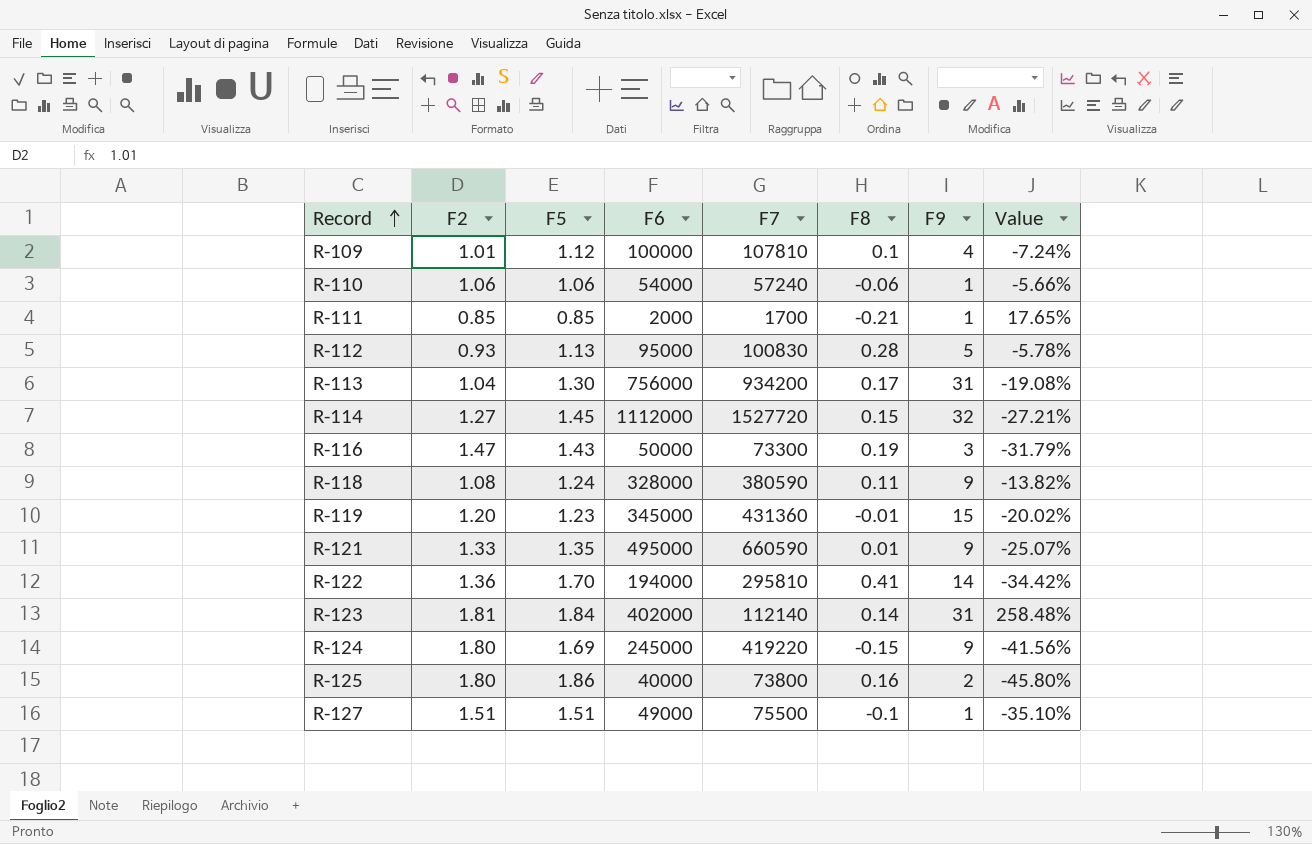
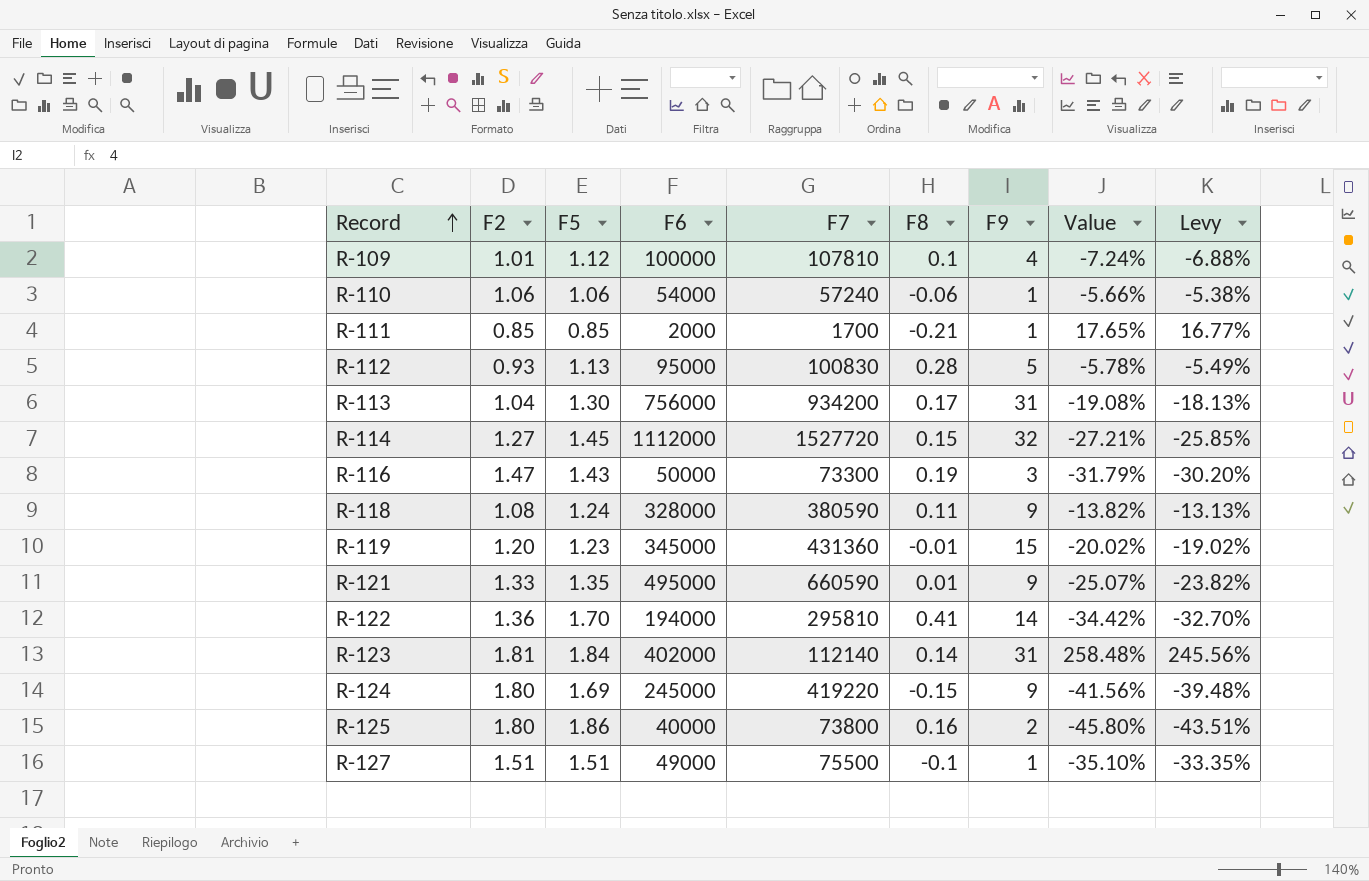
column Levy | formula: none -> [Value] * 0.95

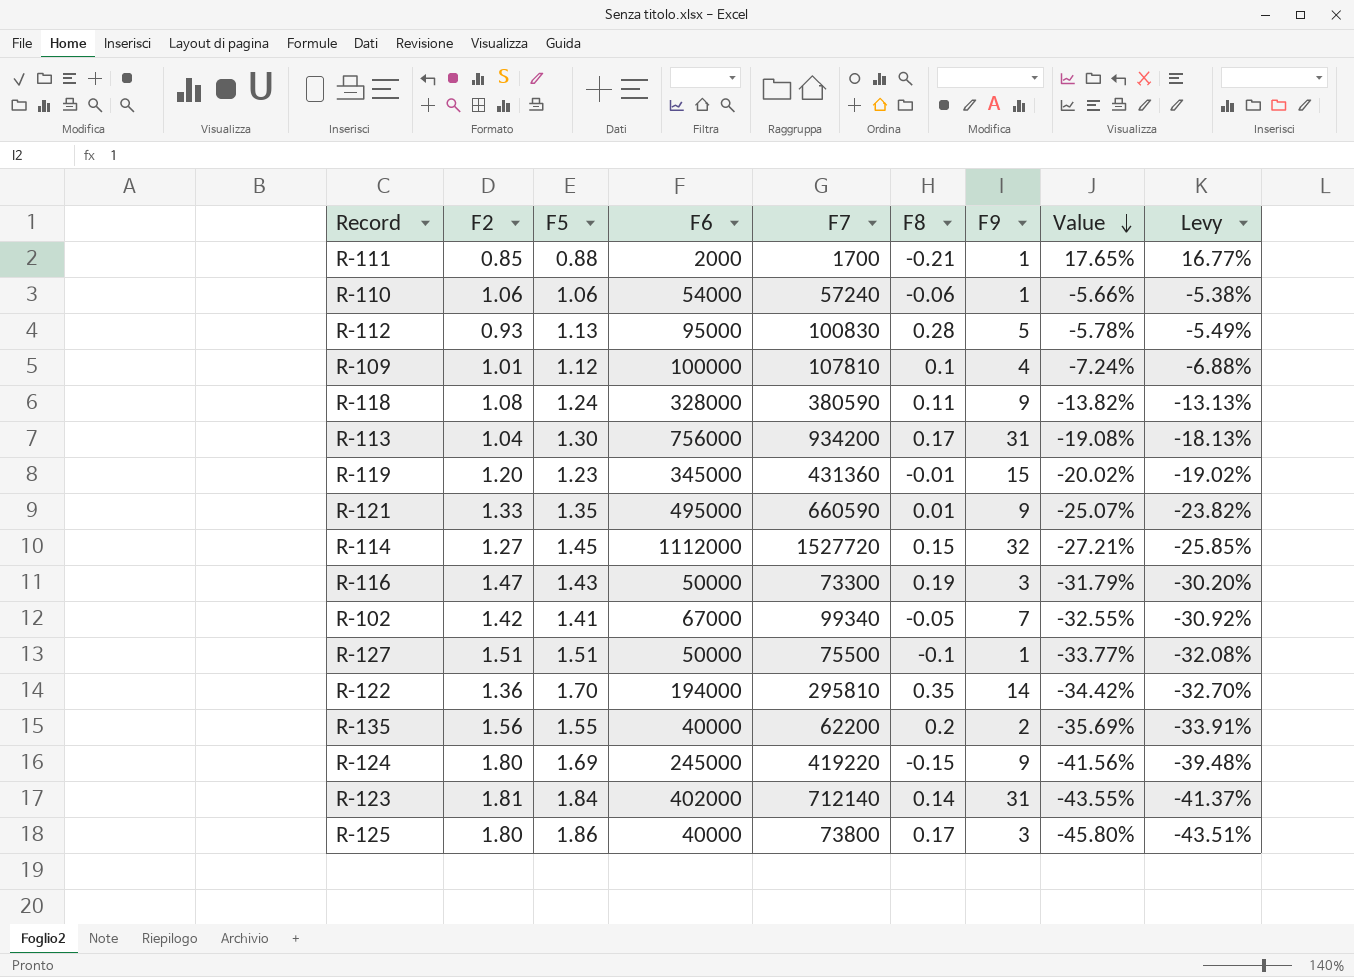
row order: Record ascending -> Value descending
R-111 | F5: 0.85 -> 0.88
row R-102: none -> 1.42 | 1.41 | 67000 | 99340 | -0.05 | 7 | -32.55% | -30.92%
R-127 | F6: 49000 -> 50000
R-127 | Value: -35.10% -> -33.77%
R-127 | Levy: -33.35% -> -32.08%
R-122 | F8: 0.41 -> 0.35
row R-135: none -> 1.56 | 1.55 | 40000 | 62200 | 0.2 | 2 | -35.69% | -33.91%
R-123 | F7: 112140 -> 712140
R-123 | Value: 258.48% -> -43.55%
R-123 | Levy: 245.56% -> -41.37%
R-125 | F8: 0.16 -> 0.17
R-125 | F9: 2 -> 3

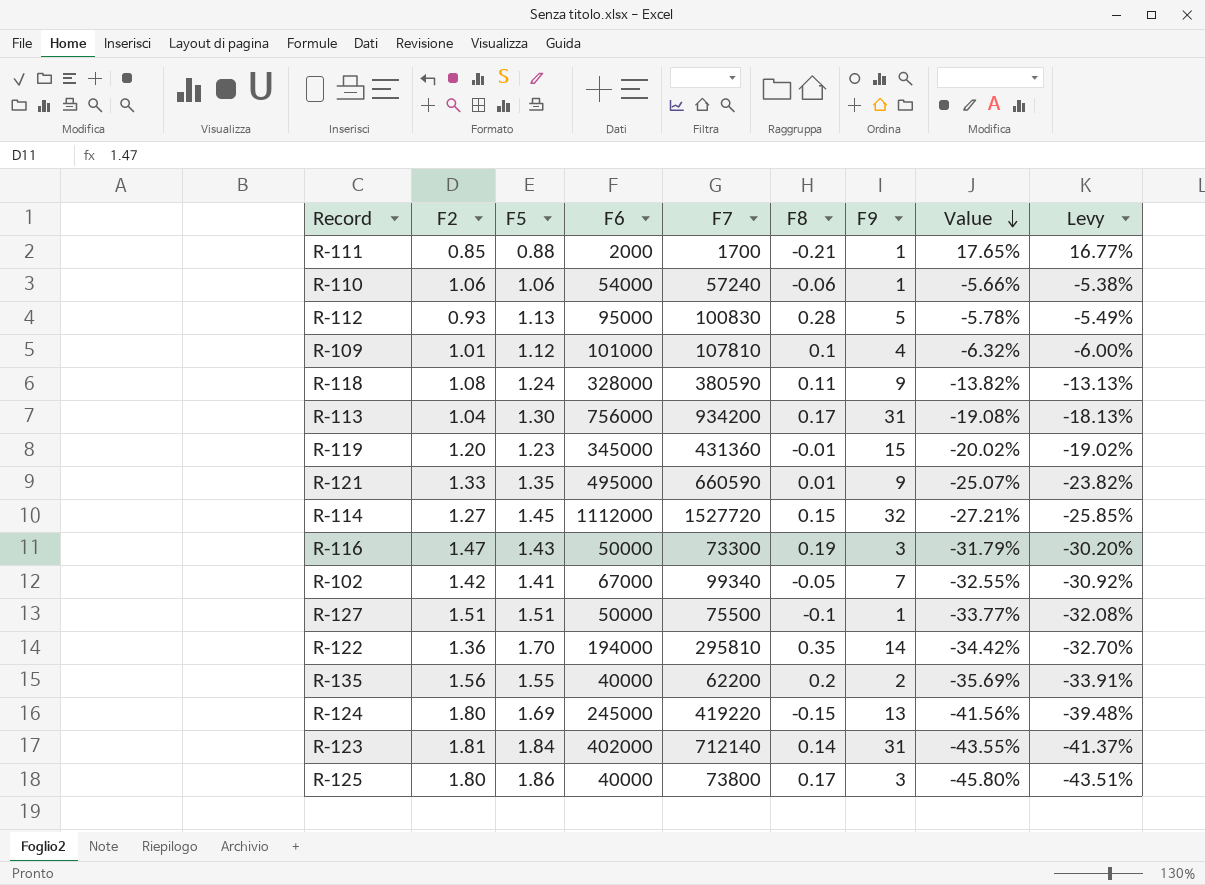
R-109 | F6: 100000 -> 101000
R-109 | Value: -7.24% -> -6.32%
R-109 | Levy: -6.88% -> -6.00%
R-124 | F9: 9 -> 13

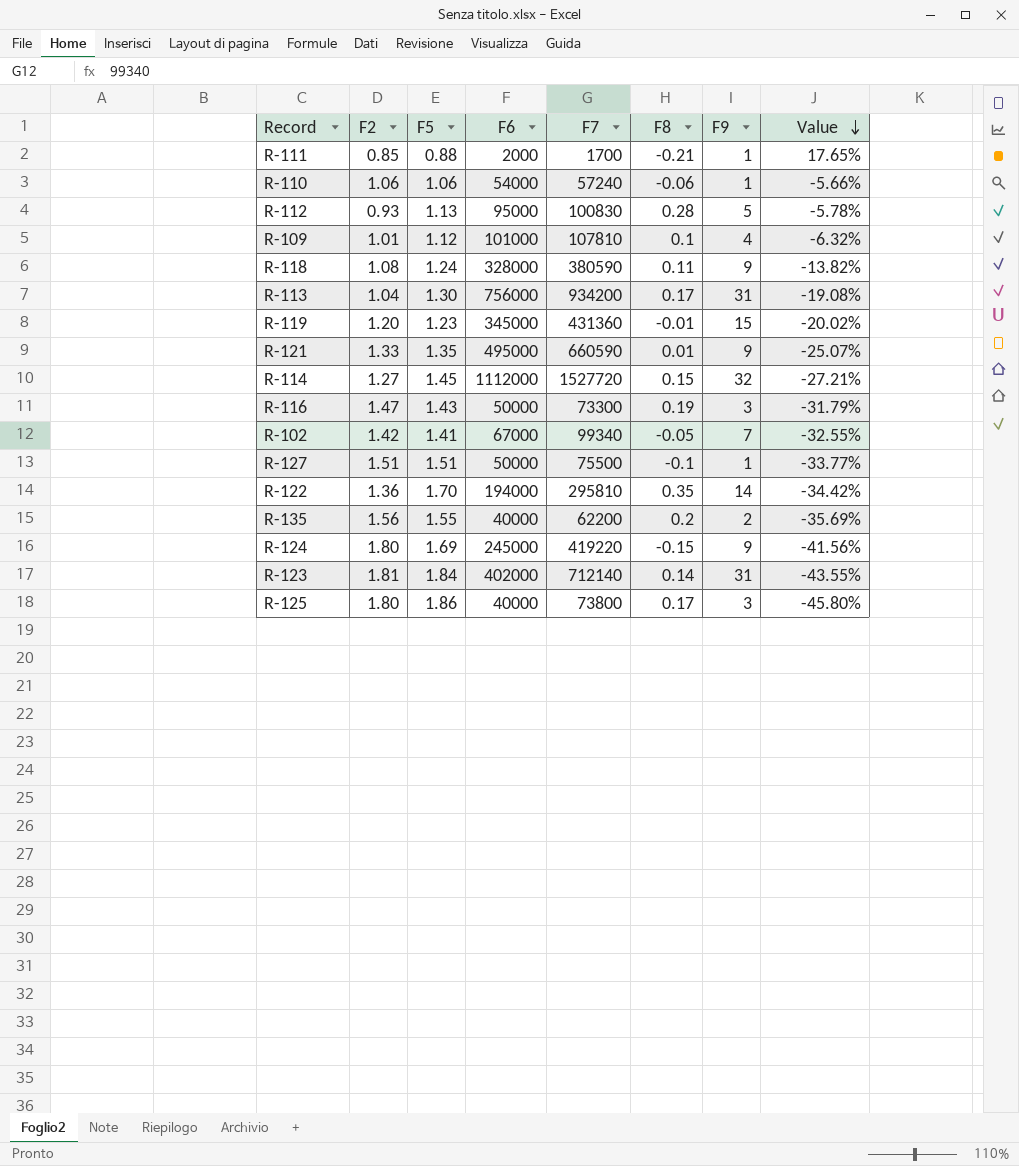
column Levy | formula: [Value] * 0.95 -> none
R-124 | F9: 13 -> 9

